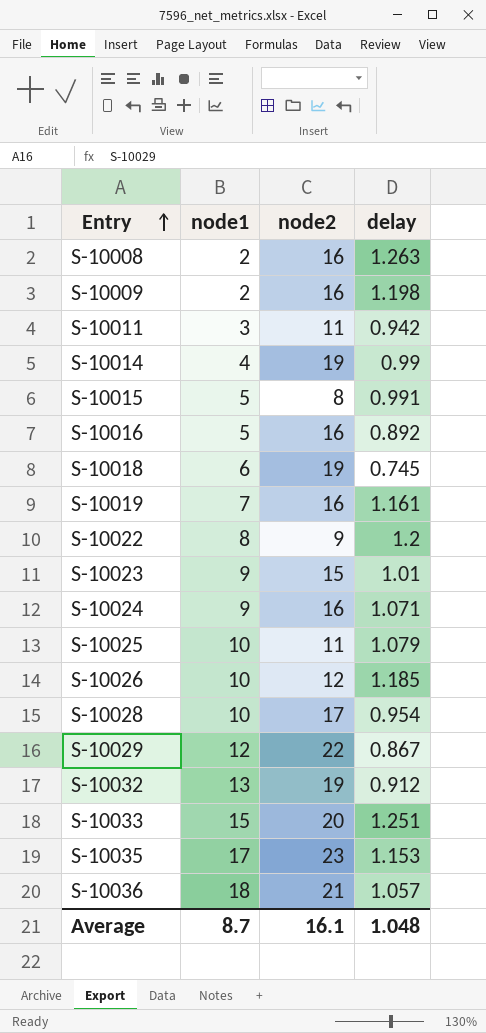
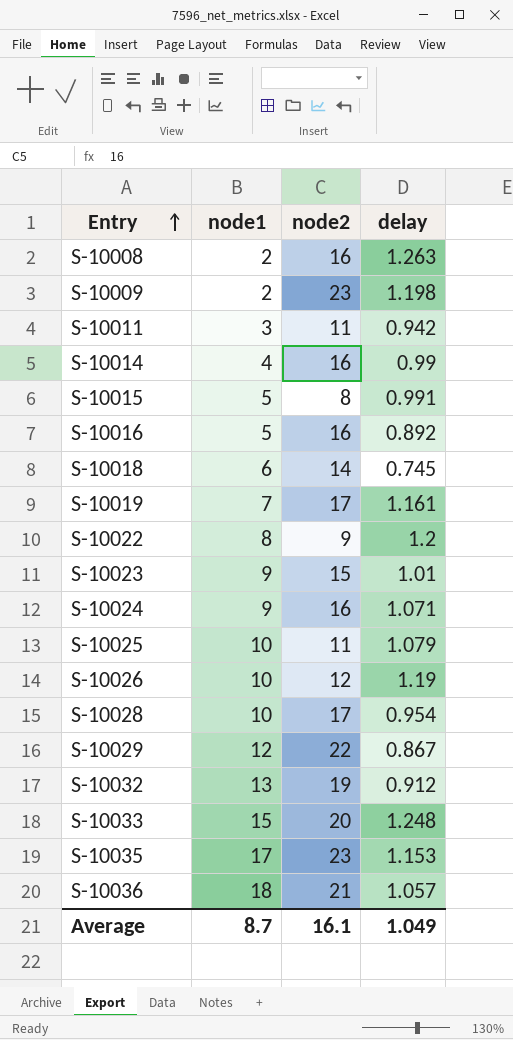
S-10009 | node2: 16 -> 23
S-10014 | node2: 19 -> 16
S-10018 | node2: 19 -> 14
S-10019 | node2: 16 -> 17
S-10026 | delay: 1.185 -> 1.19
S-10033 | delay: 1.251 -> 1.248
Average | delay: 1.048 -> 1.049

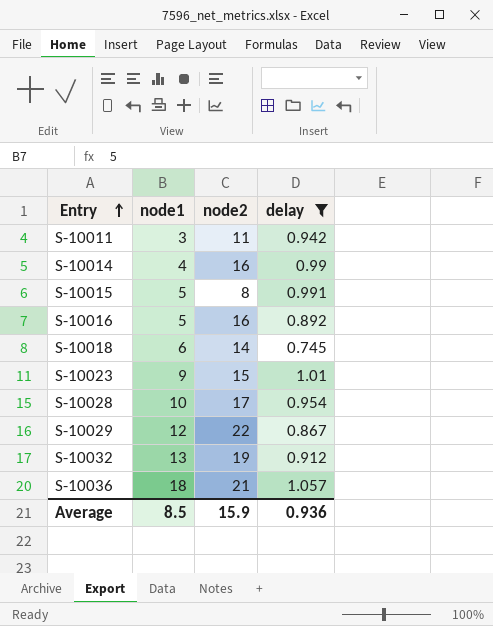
filter: none -> delay <= 1.057
Average | node1: 8.7 -> 8.5
Average | node2: 16.1 -> 15.9
Average | delay: 1.049 -> 0.936

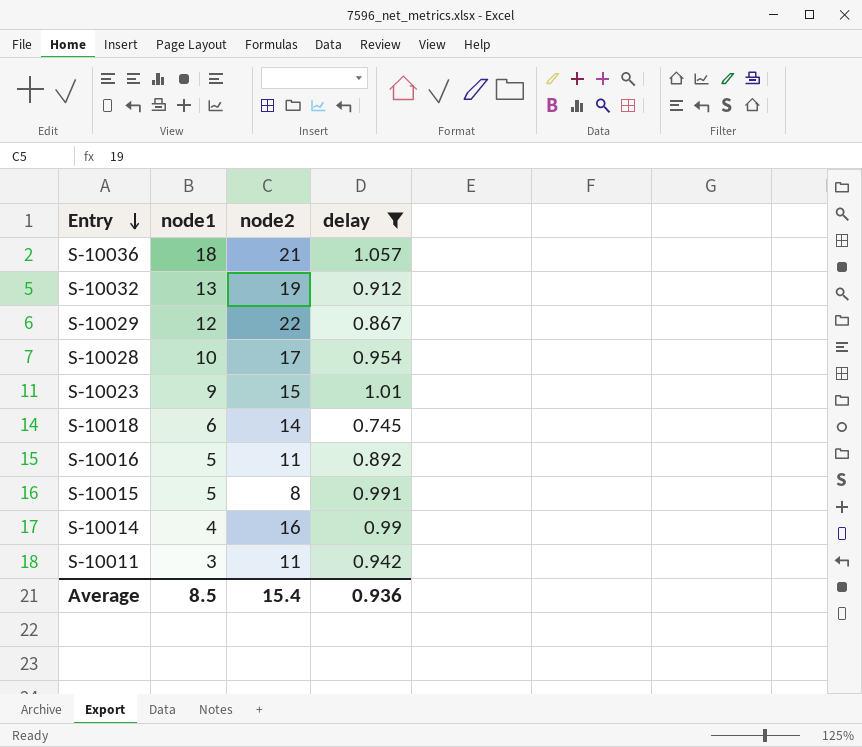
row order: Entry ascending -> Entry descending
S-10016 | node2: 16 -> 11
Average | node2: 15.9 -> 15.4

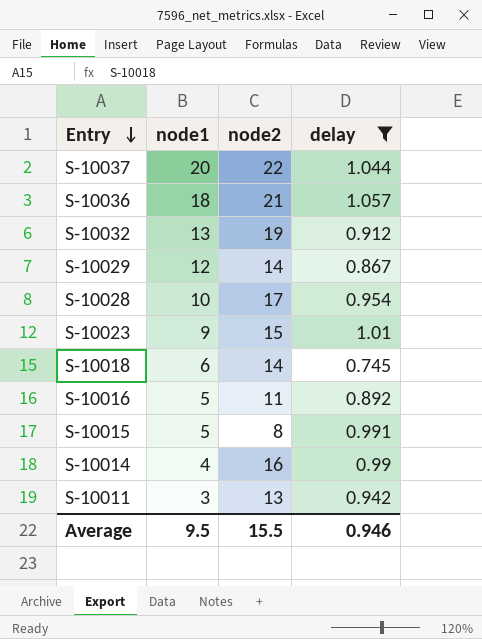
row S-10037: none -> 20 | 22 | 1.044
S-10029 | node2: 22 -> 14
S-10011 | node2: 11 -> 13
Average | node1: 8.5 -> 9.5
Average | node2: 15.4 -> 15.5
Average | delay: 0.936 -> 0.946

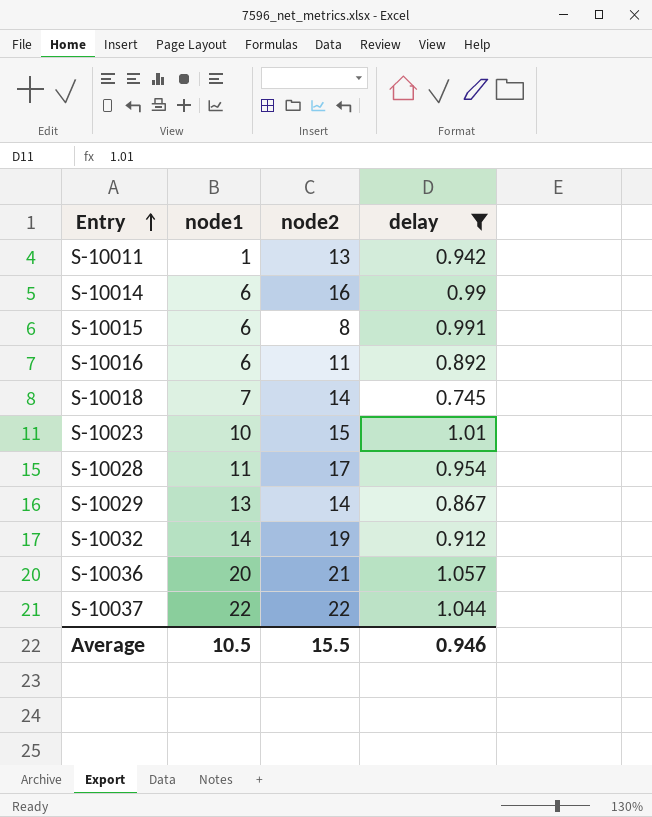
row order: Entry descending -> Entry ascending
S-10011 | node1: 3 -> 1
S-10014 | node1: 4 -> 6
S-10015 | node1: 5 -> 6
S-10016 | node1: 5 -> 6
S-10018 | node1: 6 -> 7
S-10023 | node1: 9 -> 10
S-10028 | node1: 10 -> 11
S-10029 | node1: 12 -> 13
S-10032 | node1: 13 -> 14
S-10036 | node1: 18 -> 20
S-10037 | node1: 20 -> 22
Average | node1: 9.5 -> 10.5

